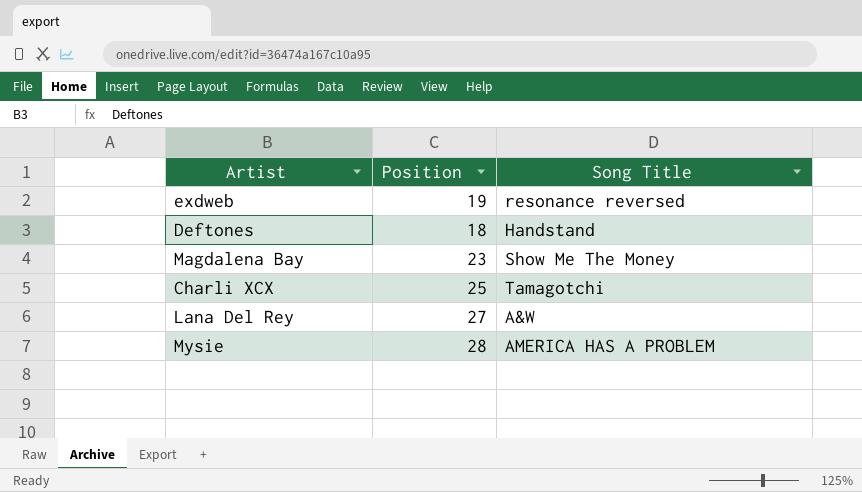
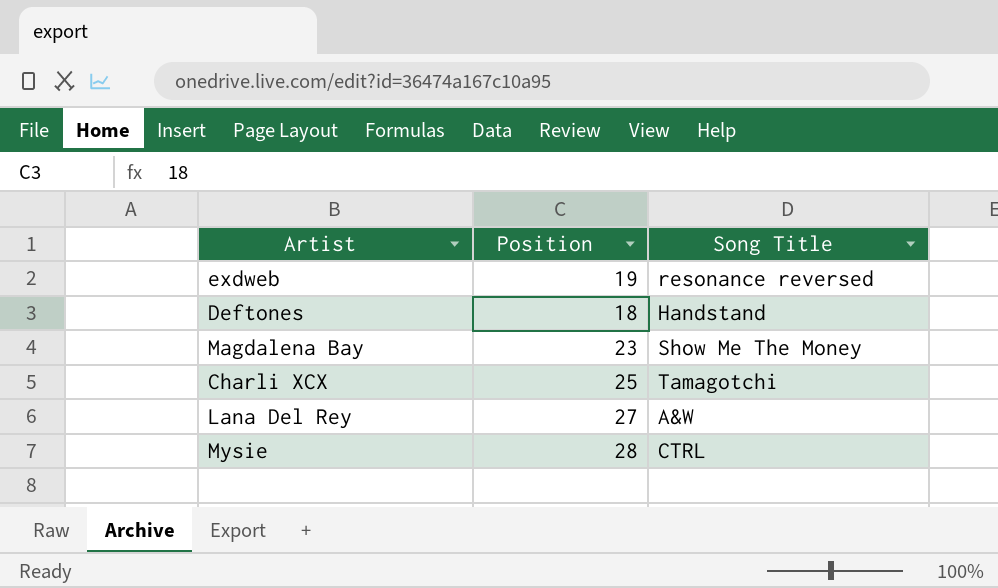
Mysie | Song Title: AMERICA HAS A PROBLEM -> CTRL

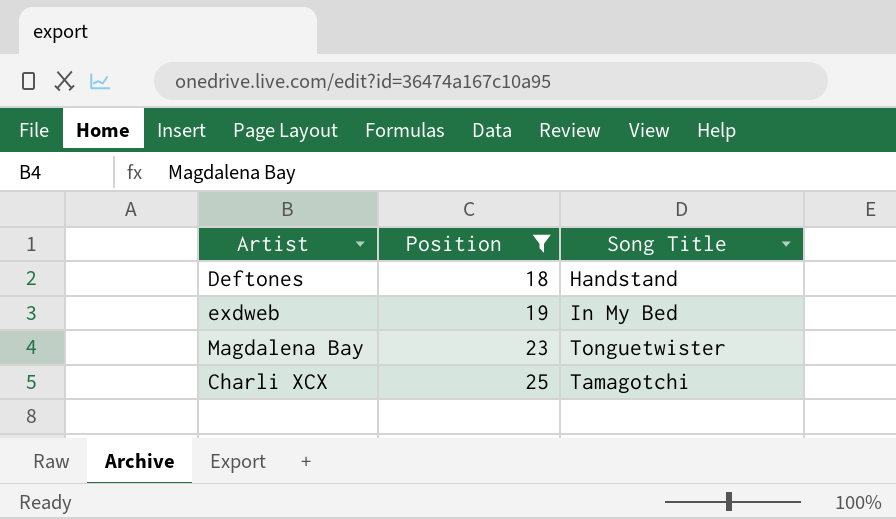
filter: none -> Position <= 25
row order: none -> Position ascending
exdweb | Song Title: resonance reversed -> In My Bed
Magdalena Bay | Song Title: Show Me The Money -> Tonguetwister

